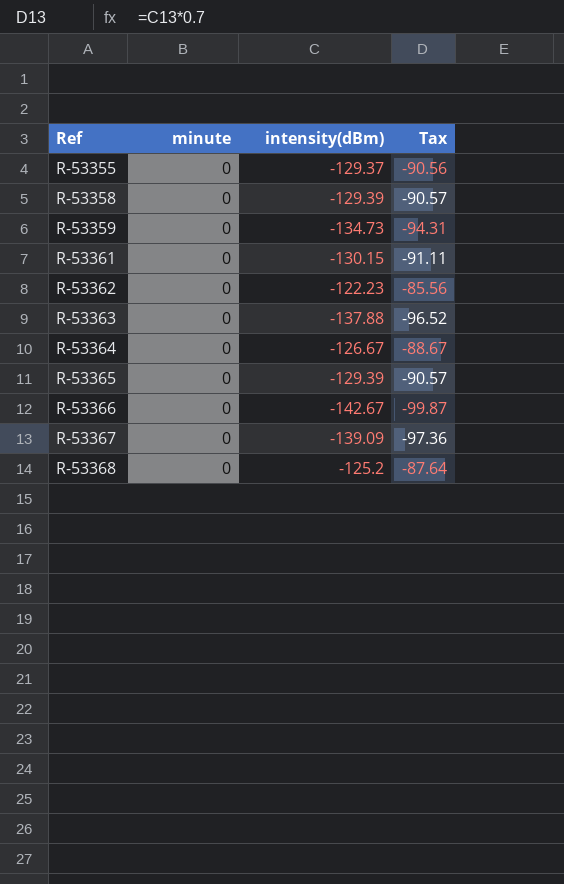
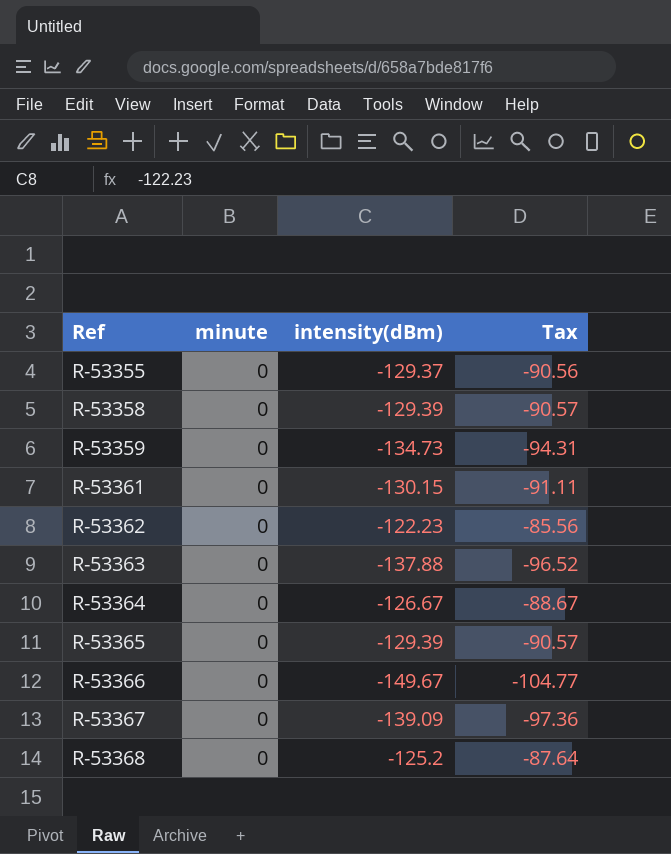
R-53366 | intensity(dBm): -142.67 -> -149.67
R-53366 | Tax: -99.87 -> -104.77

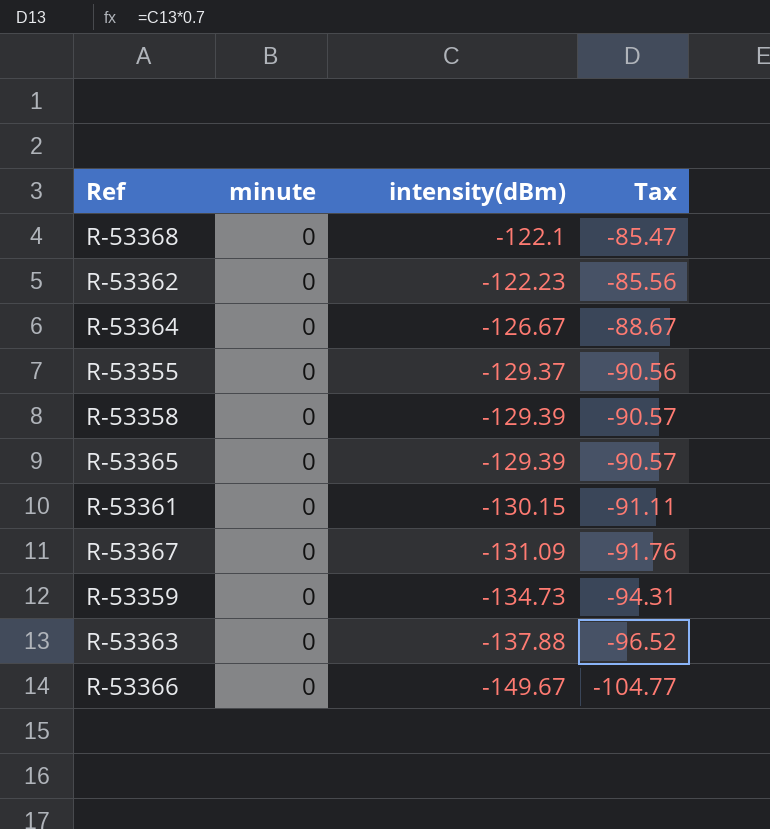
row order: Ref ascending -> intensity(dBm) descending
R-53368 | intensity(dBm): -125.2 -> -122.1
R-53368 | Tax: -87.64 -> -85.47
R-53367 | intensity(dBm): -139.09 -> -131.09
R-53367 | Tax: -97.36 -> -91.76

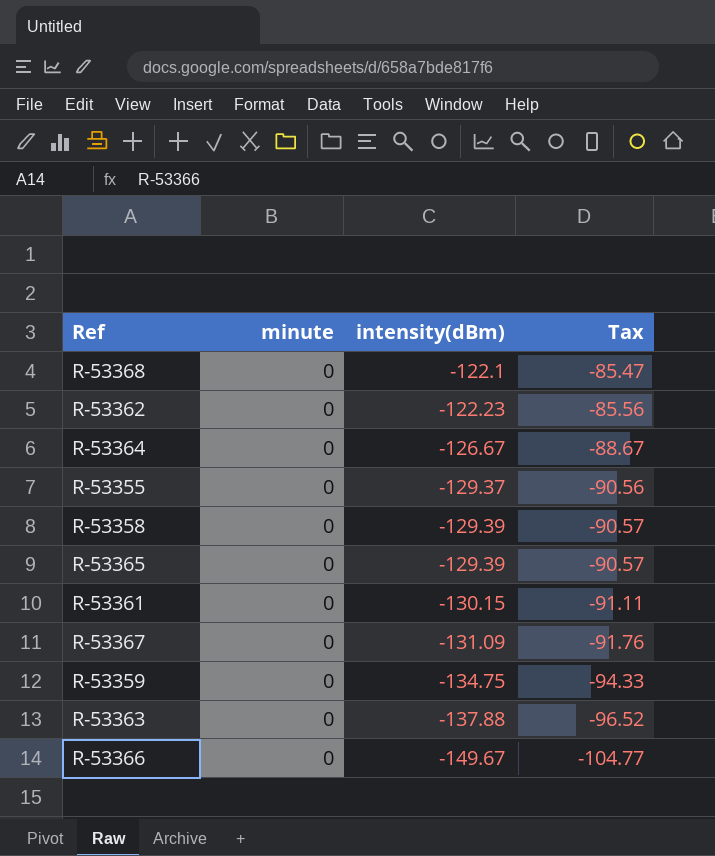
R-53359 | intensity(dBm): -134.73 -> -134.75
R-53359 | Tax: -94.31 -> -94.33

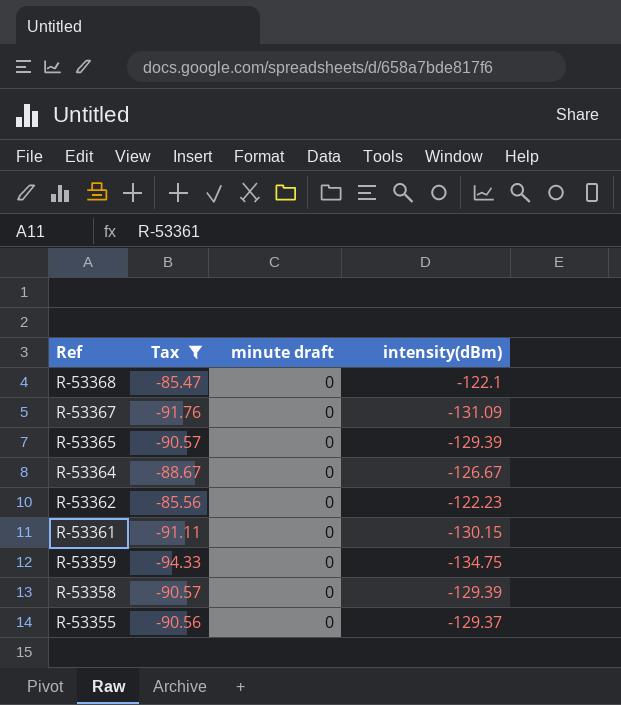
filter: none -> Tax >= -94.33
row order: intensity(dBm) descending -> Ref descending
column Tax | position: 4 -> 2
column name: minute -> minute draft

